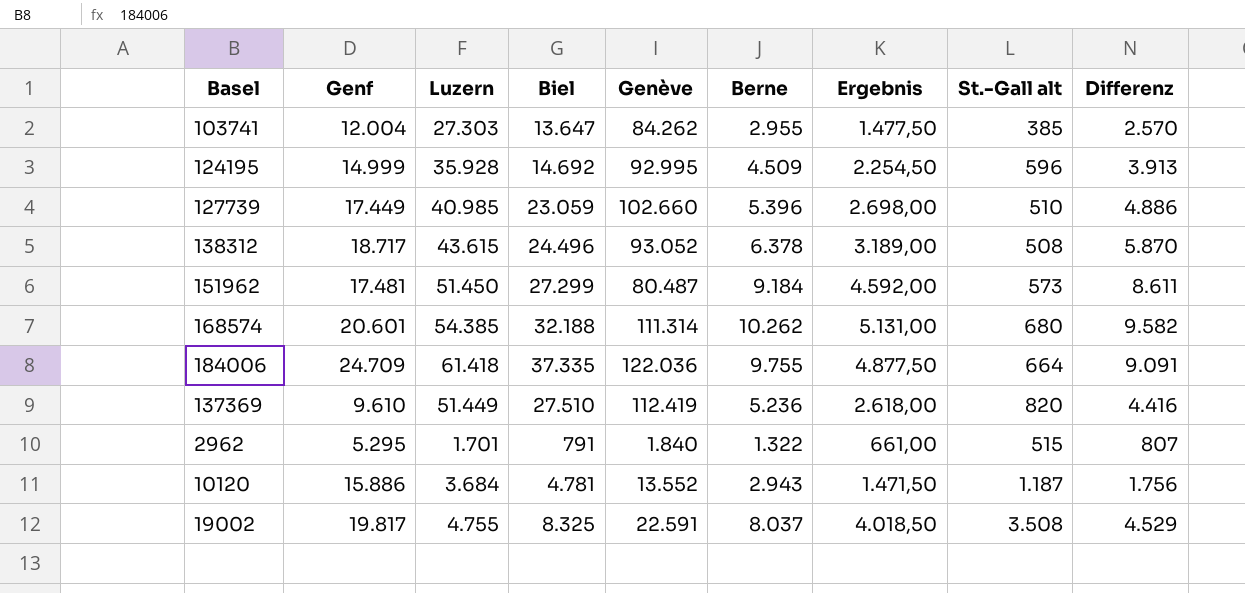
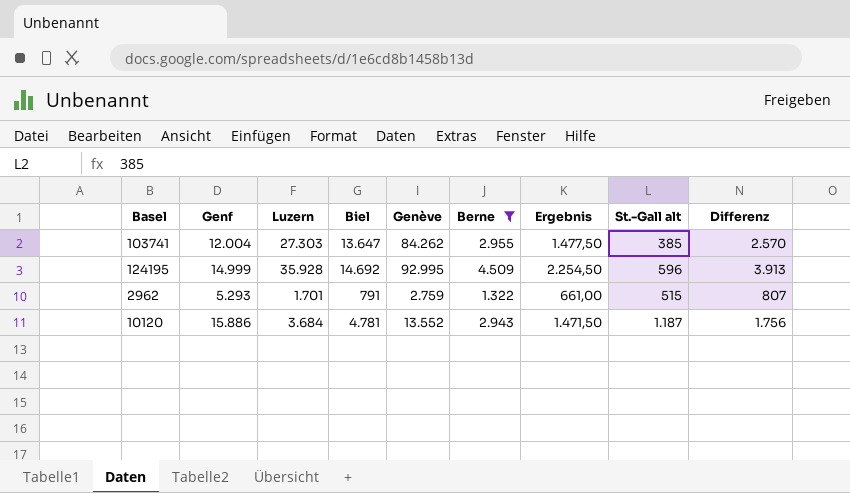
filter: none -> Berne <= 4.509
2962 | Genf: 5.295 -> 5.293
2962 | Genève: 1.840 -> 2.759

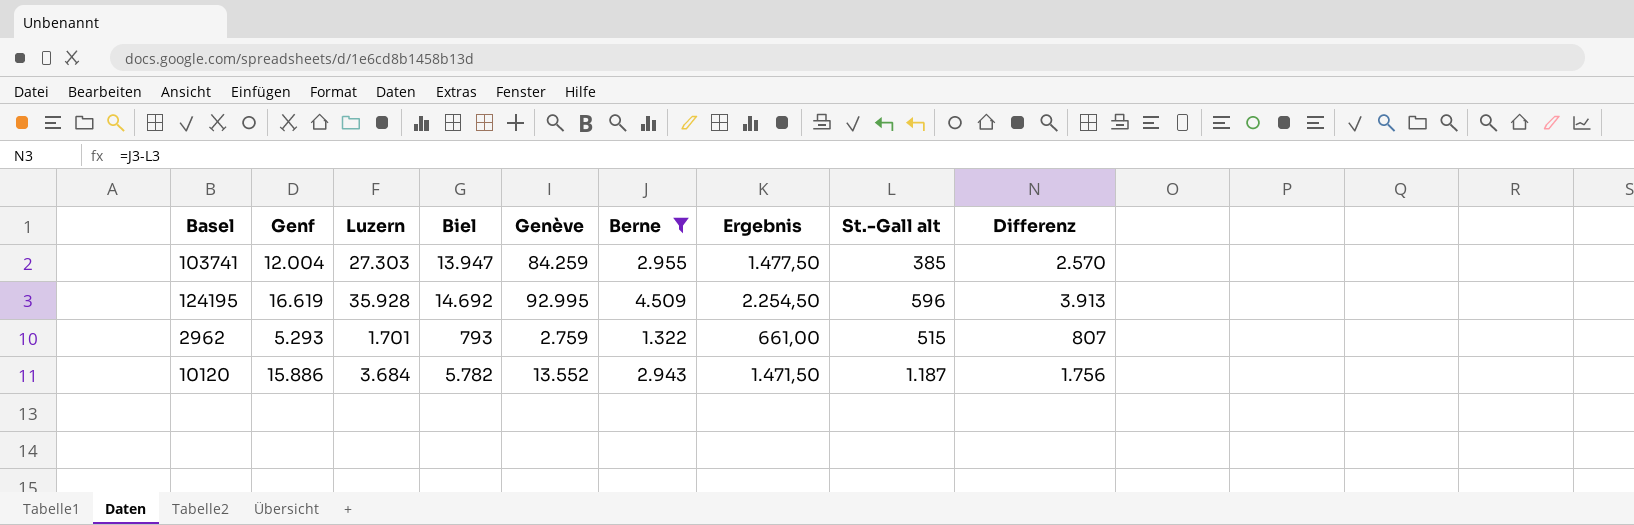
103741 | Biel: 13.647 -> 13.947
103741 | Genève: 84.262 -> 84.259
124195 | Genf: 14.999 -> 16.619
2962 | Biel: 791 -> 793
10120 | Biel: 4.781 -> 5.782

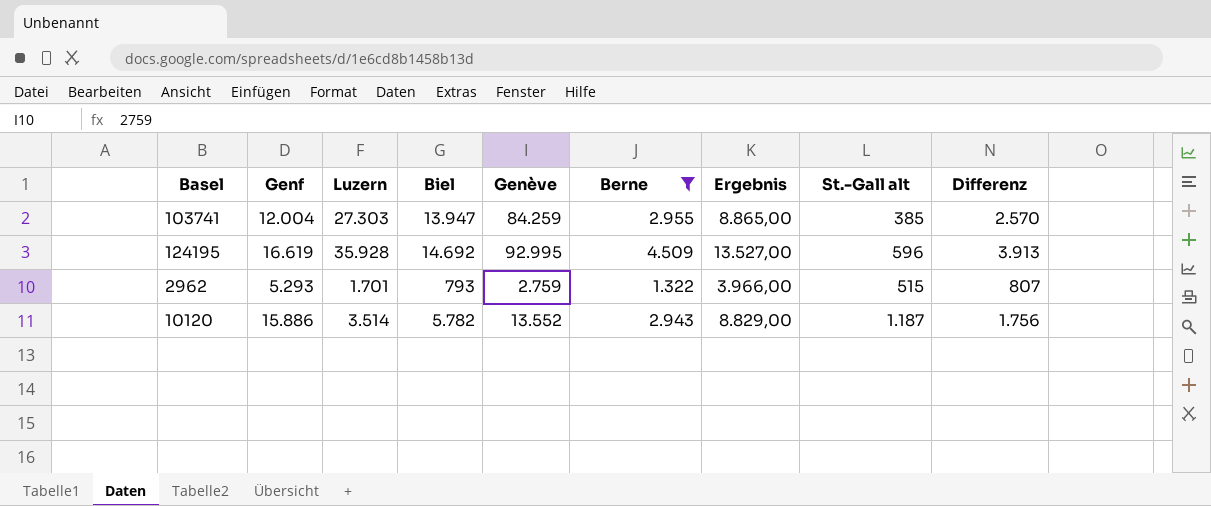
column Ergebnis | formula: [Berne] * 0,5 -> [Berne] * 3
10120 | Luzern: 3.684 -> 3.514

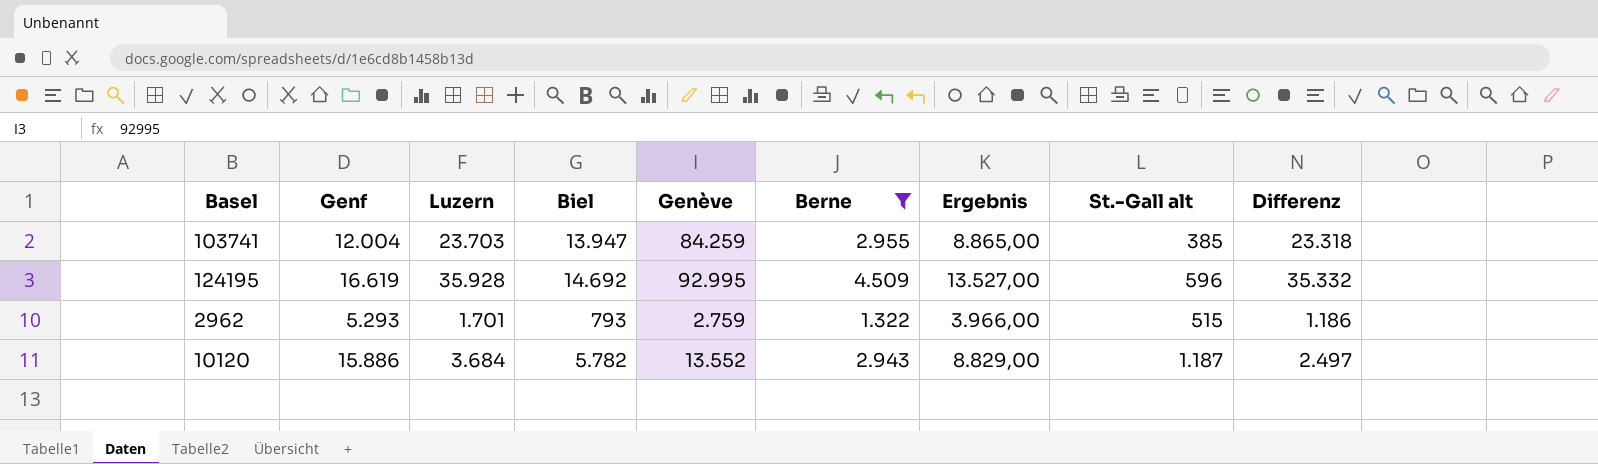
column Differenz | formula: [Berne] - [St.-Gall alt] -> [Luzern] - [St.-Gall alt]
103741 | Luzern: 27.303 -> 23.703
10120 | Luzern: 3.514 -> 3.684

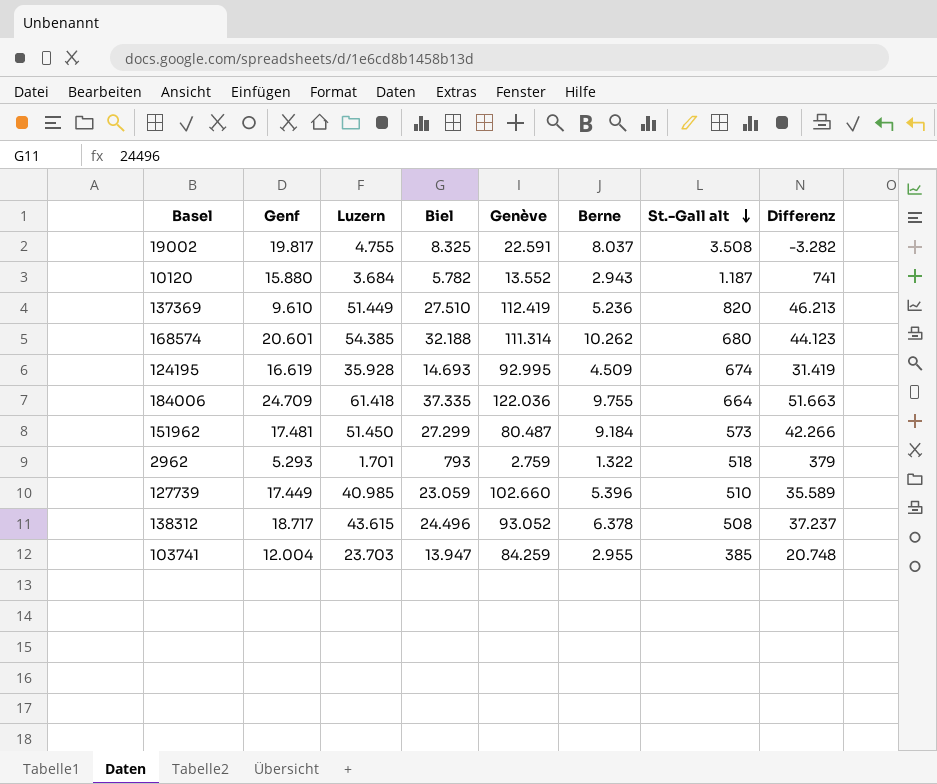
filter: Berne <= 4.509 -> none
row order: none -> St.-Gall alt descending
column Ergebnis | formula: [Berne] * 3 -> none
column Differenz | formula: [Luzern] - [St.-Gall alt] -> [Luzern] - [Berne]
10120 | Genf: 15.886 -> 15.880
124195 | Biel: 14.692 -> 14.693
124195 | St.-Gall alt: 596 -> 674
2962 | St.-Gall alt: 515 -> 518

